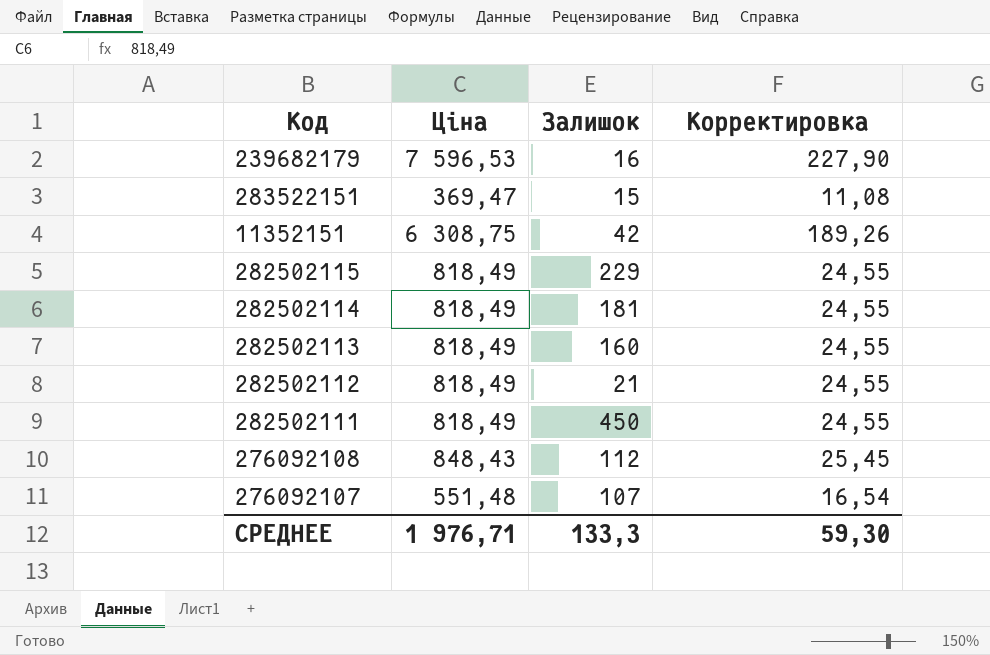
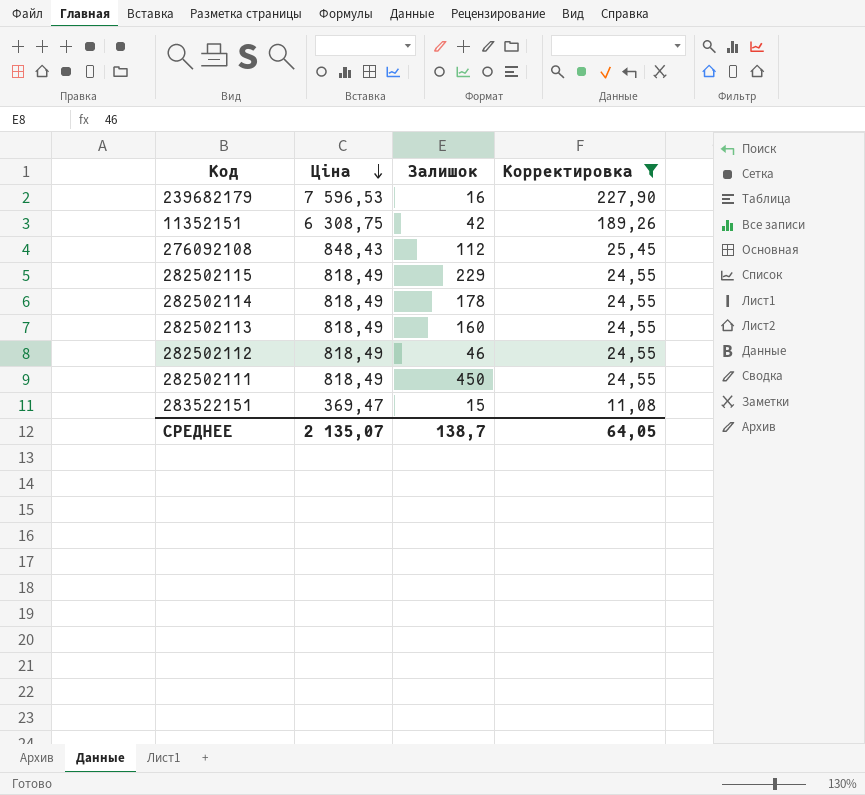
filter: none -> Корректировка != 16,54
row order: none -> Ціна descending
282502114 | Залишок: 181 -> 178
282502112 | Залишок: 21 -> 46
СРЕДНЕЕ | Ціна: 1 976,71 -> 2 135,07
СРЕДНЕЕ | Залишок: 133,3 -> 138,7
СРЕДНЕЕ | Корректировка: 59,30 -> 64,05

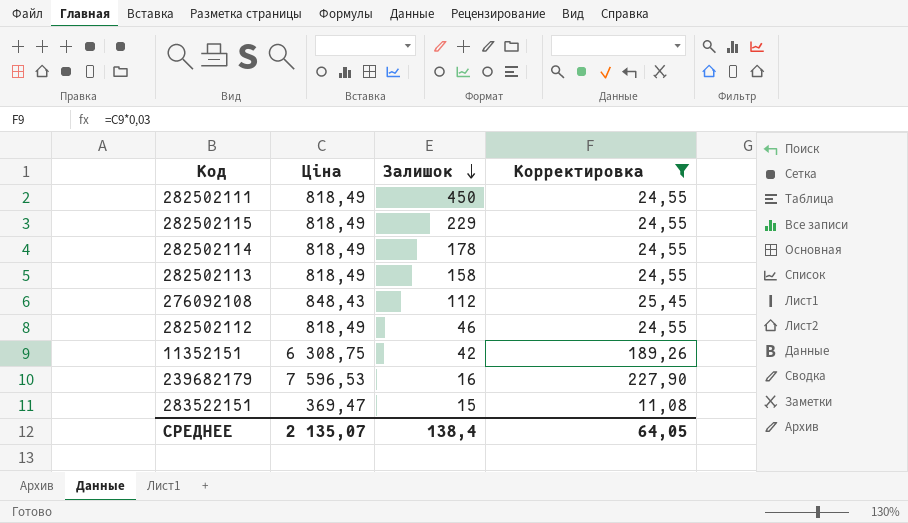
row order: Ціна descending -> Залишок descending
282502113 | Залишок: 160 -> 158
СРЕДНЕЕ | Залишок: 138,7 -> 138,4

